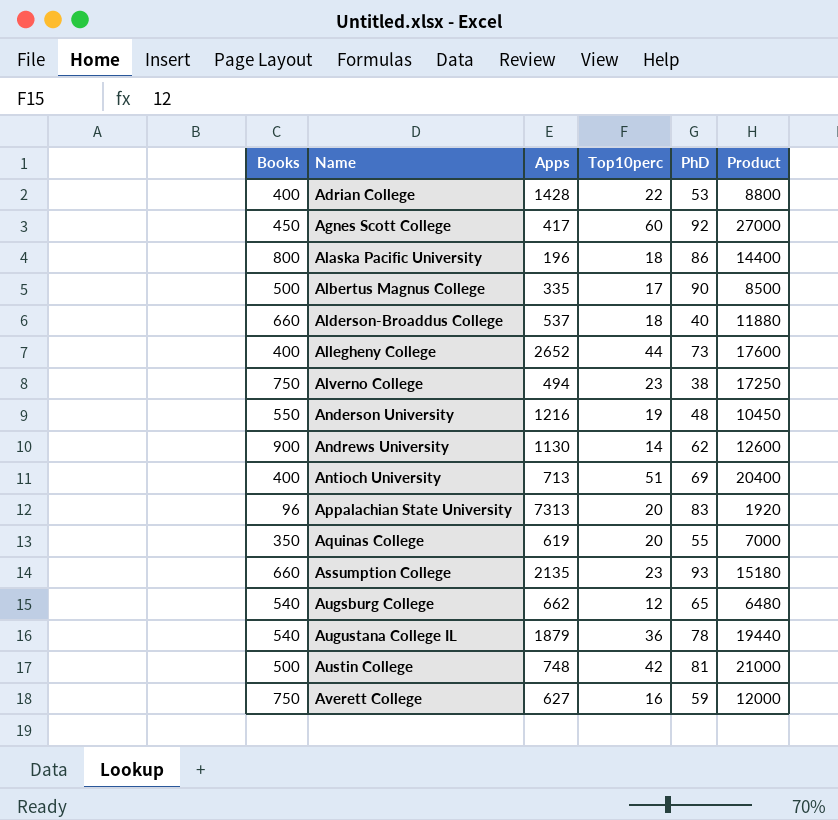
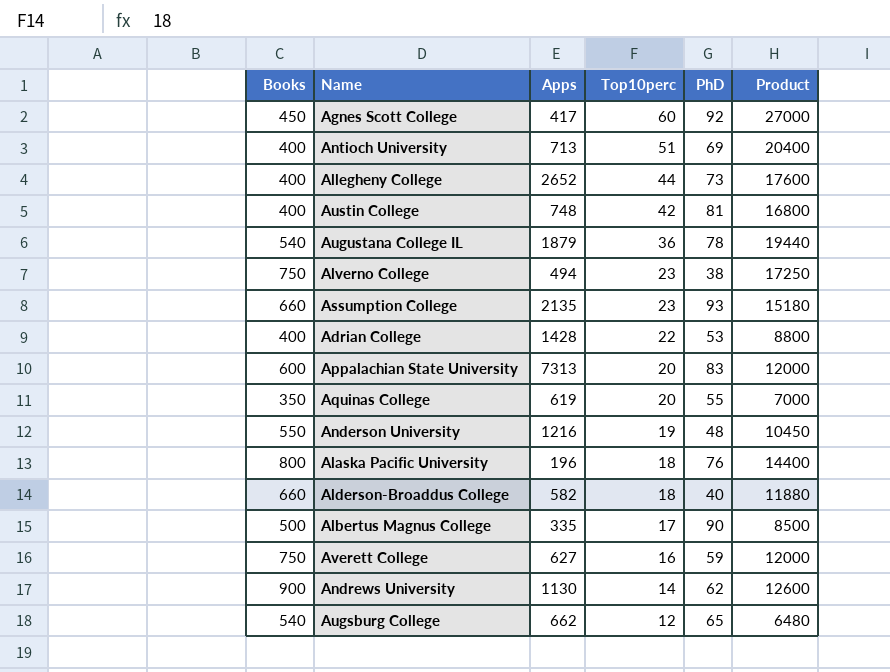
row order: Name ascending -> Top10perc descending
Austin College | Books: 500 -> 400
Austin College | Product: 21000 -> 16800
Appalachian State University | Books: 96 -> 600
Appalachian State University | Product: 1920 -> 12000
Alaska Pacific University | PhD: 86 -> 76
Alderson-Broaddus College | Apps: 537 -> 582

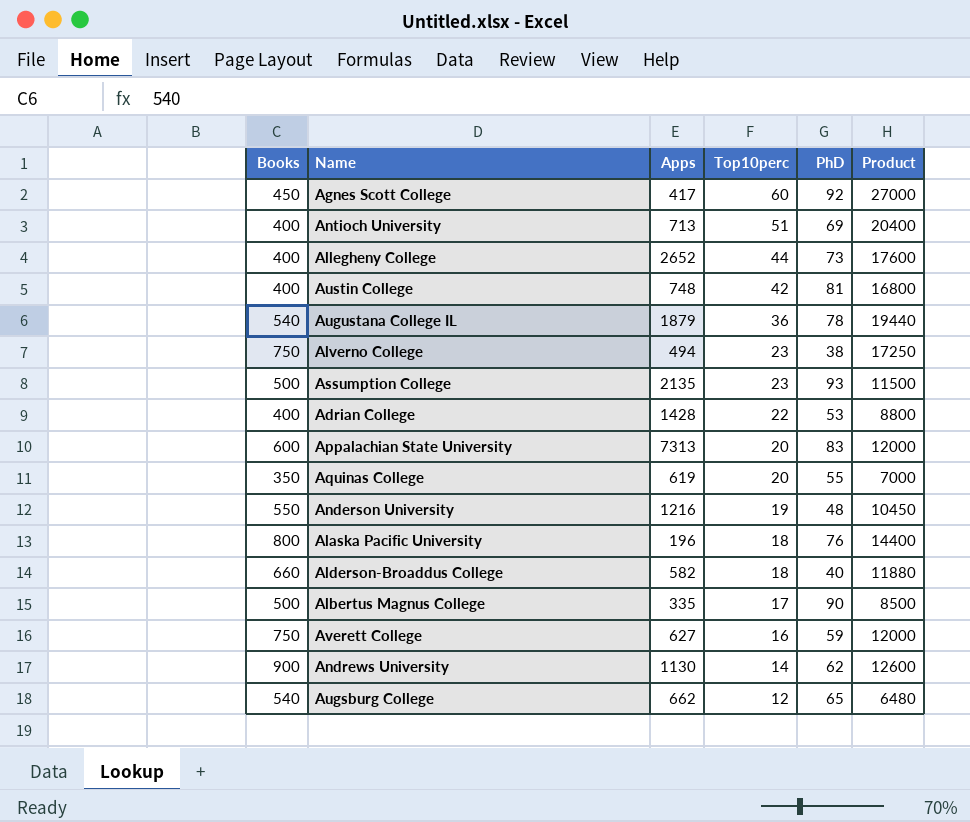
Assumption College | Books: 660 -> 500
Assumption College | Product: 15180 -> 11500

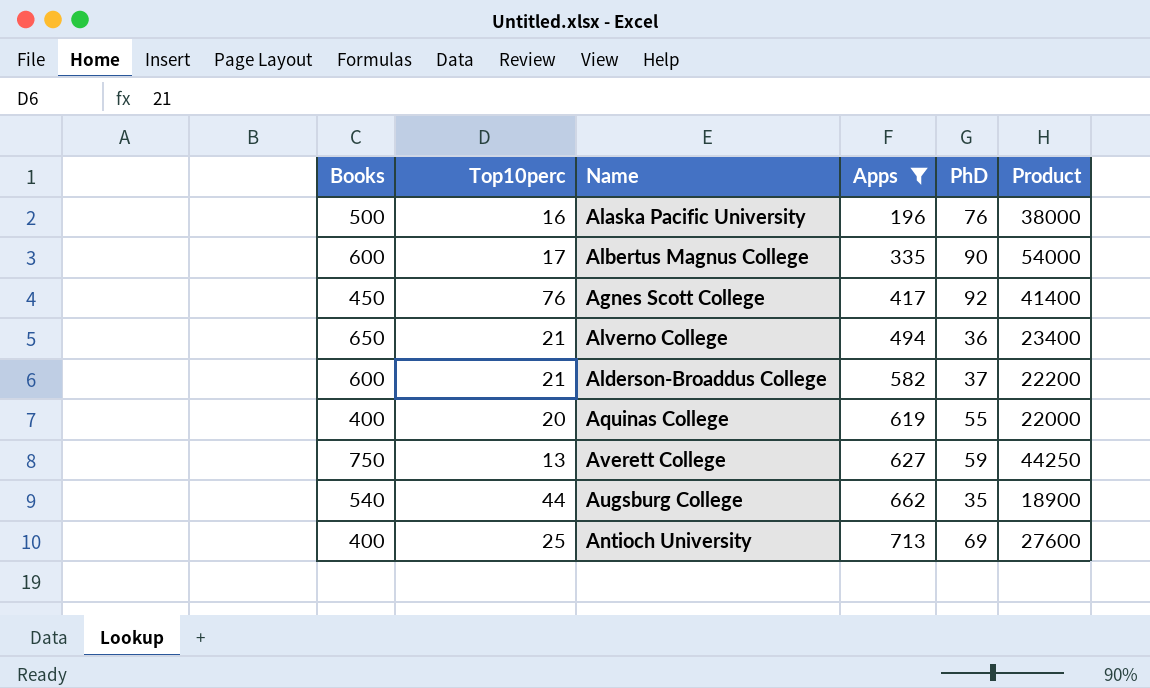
filter: none -> Apps <= 713
row order: Top10perc descending -> Apps ascending
column Top10perc | position: 4 -> 2
column Product | formula: [Books] * [Top10perc] -> [Books] * [PhD]
Alaska Pacific University | Books: 800 -> 500
Alaska Pacific University | Top10perc: 18 -> 16
Albertus Magnus College | Books: 500 -> 600
Agnes Scott College | Top10perc: 60 -> 76
Alverno College | Books: 750 -> 650
Alverno College | Top10perc: 23 -> 21
Alverno College | PhD: 38 -> 36
Alderson-Broaddus College | Books: 660 -> 600
Alderson-Broaddus College | Top10perc: 18 -> 21
Alderson-Broaddus College | PhD: 40 -> 37
Aquinas College | Books: 350 -> 400
Averett College | Top10perc: 16 -> 13
Augsburg College | Top10perc: 12 -> 44
Augsburg College | PhD: 65 -> 35
Antioch University | Top10perc: 51 -> 25

